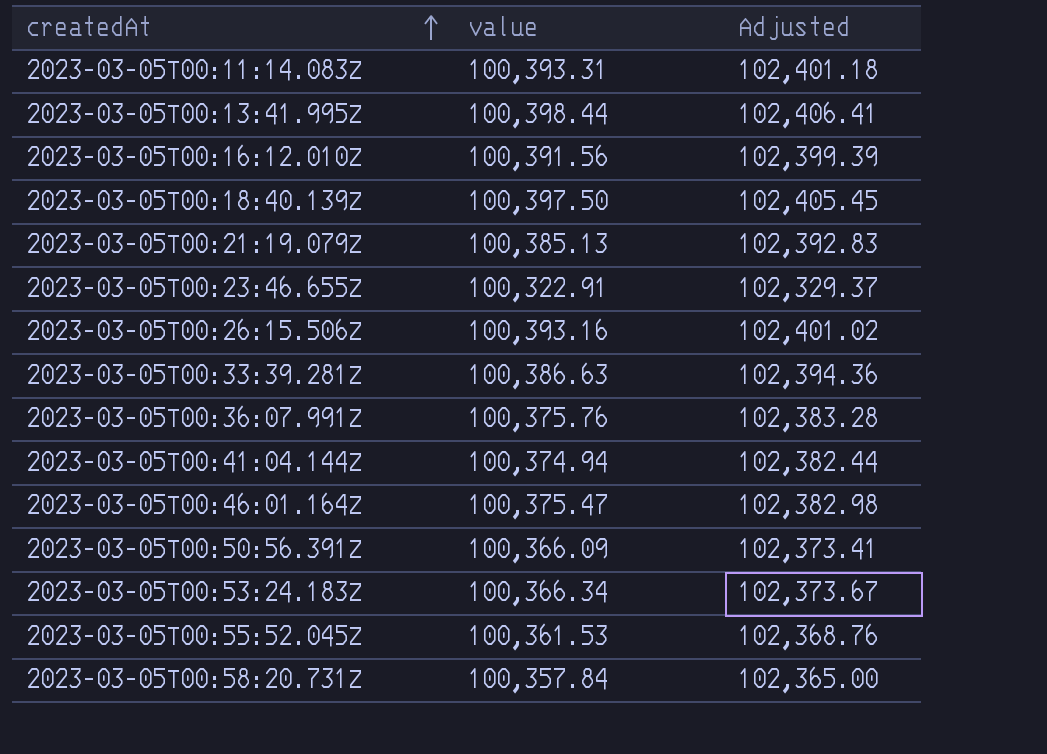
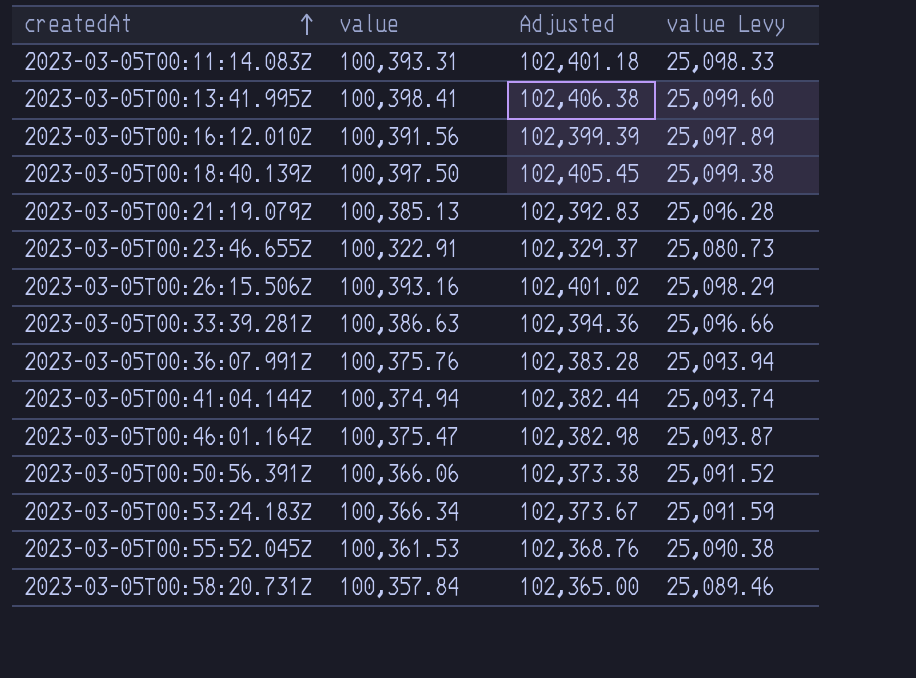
column value Levy | formula: none -> [value] * 0.25
2023-03-05T00:13:41.995Z | value: 100,398.44 -> 100,398.41
2023-03-05T00:13:41.995Z | Adjusted: 102,406.41 -> 102,406.38
2023-03-05T00:50:56.391Z | value: 100,366.09 -> 100,366.06
2023-03-05T00:50:56.391Z | Adjusted: 102,373.41 -> 102,373.38

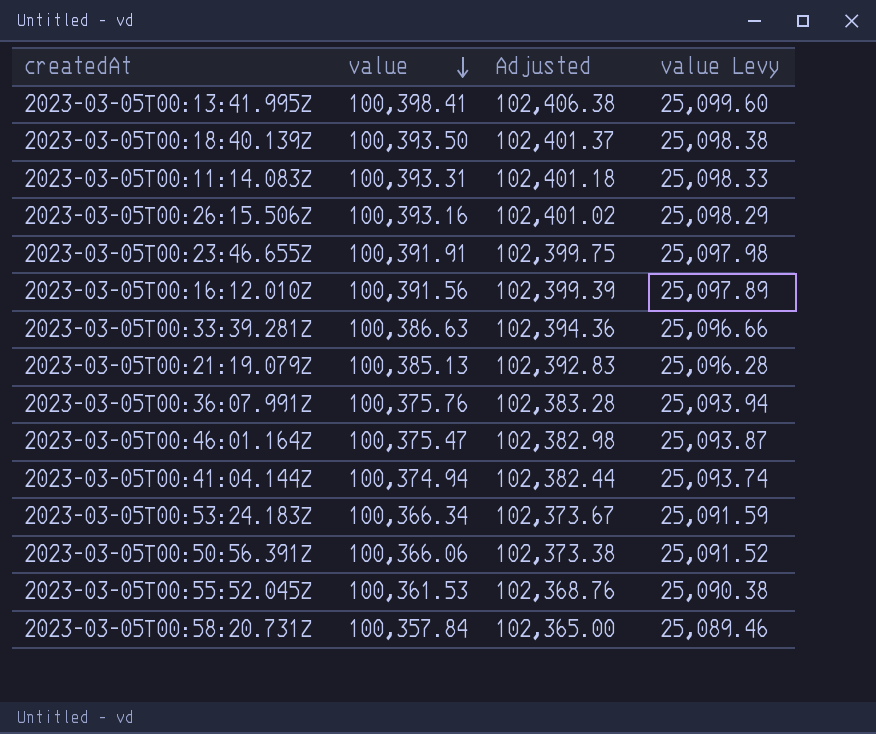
row order: createdAt ascending -> value descending
2023-03-05T00:18:40.139Z | value: 100,397.50 -> 100,393.50
2023-03-05T00:18:40.139Z | Adjusted: 102,405.45 -> 102,401.37
2023-03-05T00:18:40.139Z | value Levy: 25,099.38 -> 25,098.38
2023-03-05T00:23:46.655Z | value: 100,322.91 -> 100,391.91
2023-03-05T00:23:46.655Z | Adjusted: 102,329.37 -> 102,399.75
2023-03-05T00:23:46.655Z | value Levy: 25,080.73 -> 25,097.98

